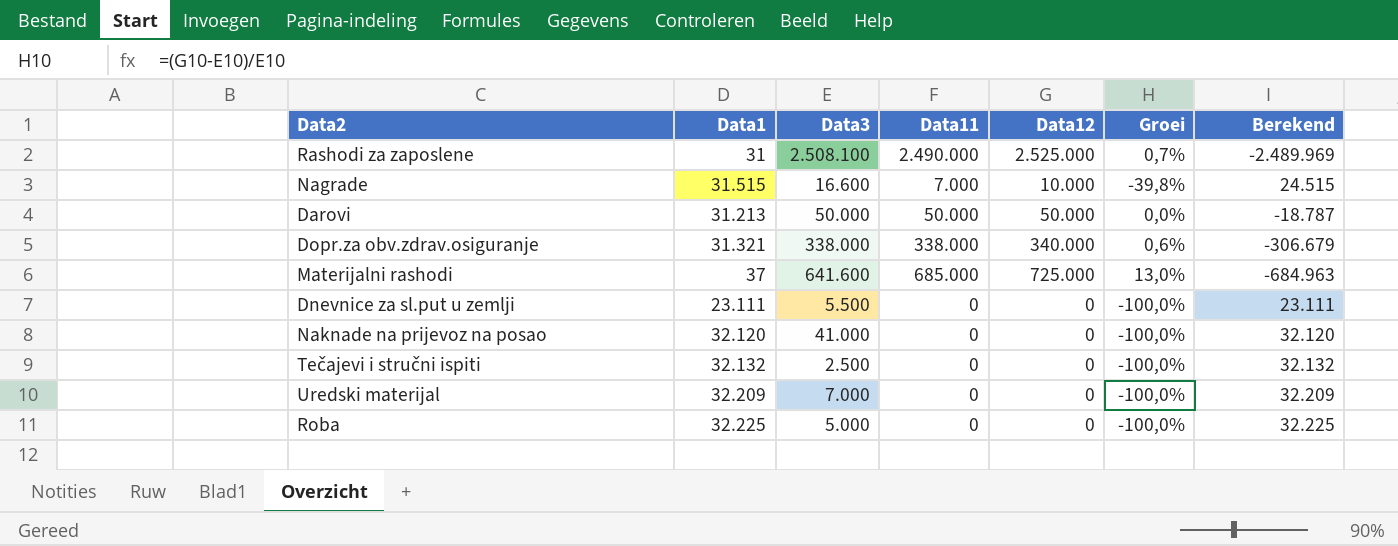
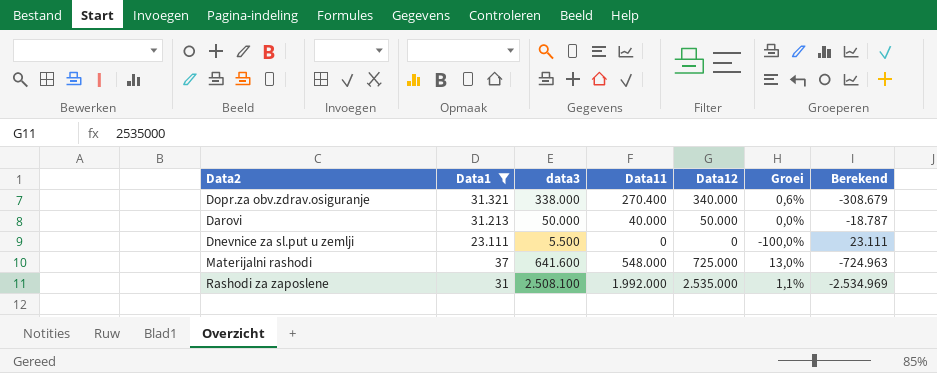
filter: none -> Data1 <= 31.321
row order: none -> Data1 descending
column name: Data3 -> data3
column Berekend | formula: [Data1] - [Data11] -> [Data1] - [Data12]
Dopr.za obv.zdrav.osiguranje | Data11: 338.000 -> 270.400
Darovi | Data11: 50.000 -> 40.000
Materijalni rashodi | Data11: 685.000 -> 548.000
Rashodi za zaposlene | Data11: 2.490.000 -> 1.992.000
Rashodi za zaposlene | Data12: 2.525.000 -> 2.535.000
Rashodi za zaposlene | Groei: 0,7% -> 1,1%

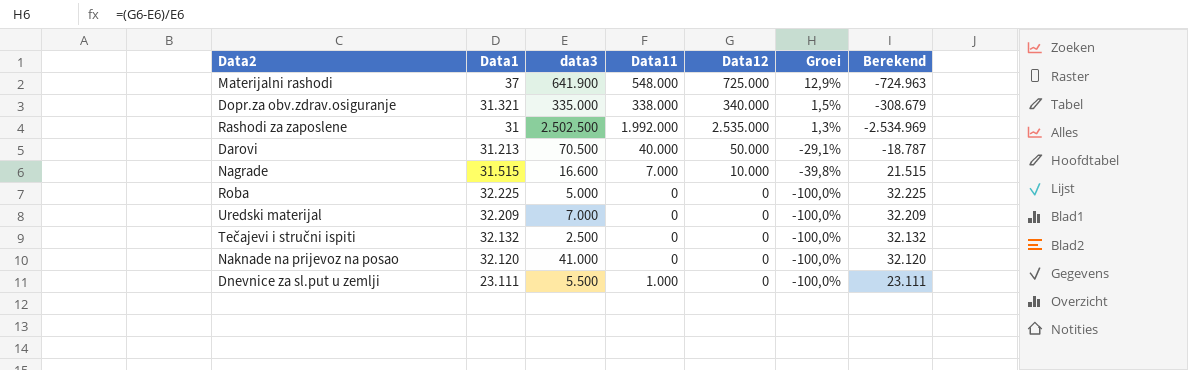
filter: Data1 <= 31.321 -> none
row order: Data1 descending -> Groei descending
Materijalni rashodi | data3: 641.600 -> 641.900
Materijalni rashodi | Groei: 13,0% -> 12,9%
Dopr.za obv.zdrav.osiguranje | data3: 338.000 -> 335.000
Dopr.za obv.zdrav.osiguranje | Data11: 270.400 -> 338.000
Dopr.za obv.zdrav.osiguranje | Groei: 0,6% -> 1,5%
Rashodi za zaposlene | data3: 2.508.100 -> 2.502.500
Rashodi za zaposlene | Groei: 1,1% -> 1,3%
Darovi | data3: 50.000 -> 70.500
Darovi | Groei: 0,0% -> -29,1%
Dnevnice za sl.put u zemlji | Data11: 0 -> 1.000

